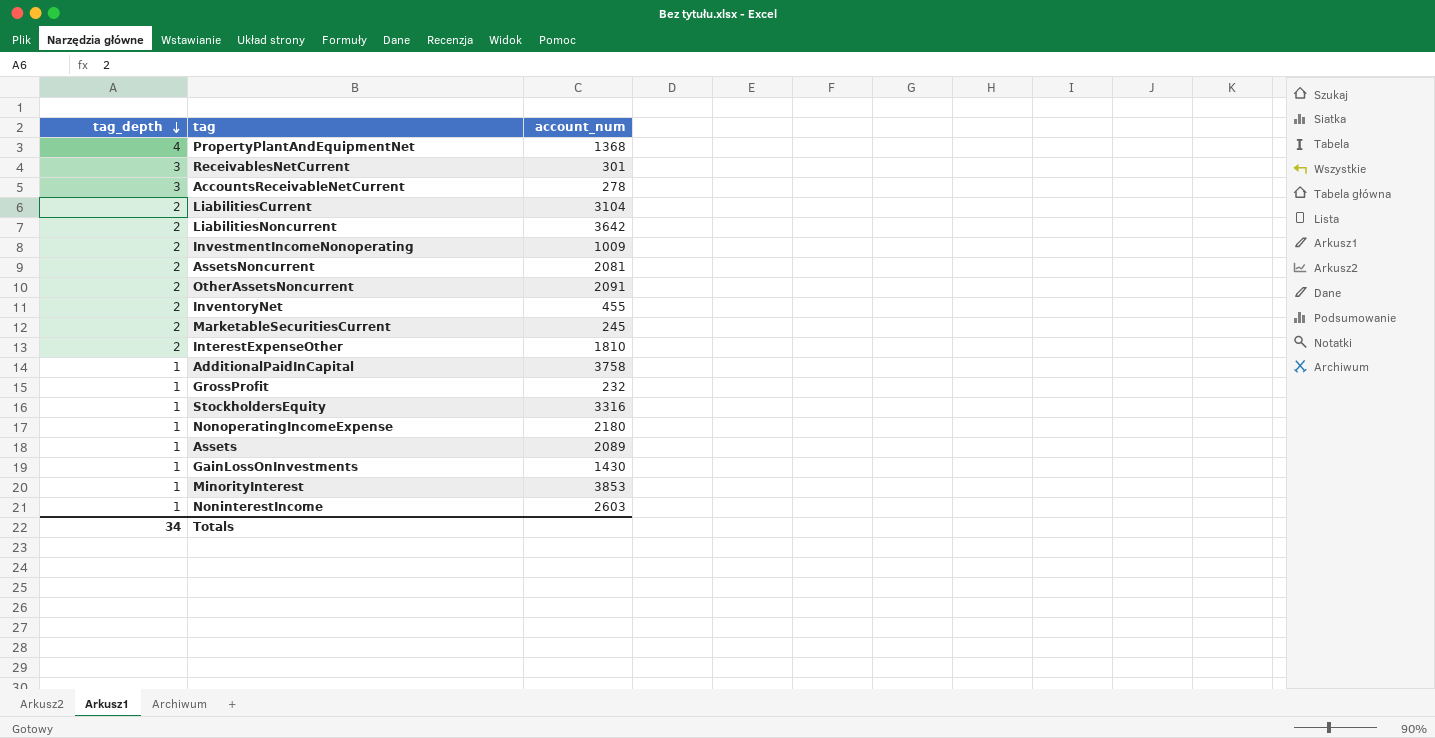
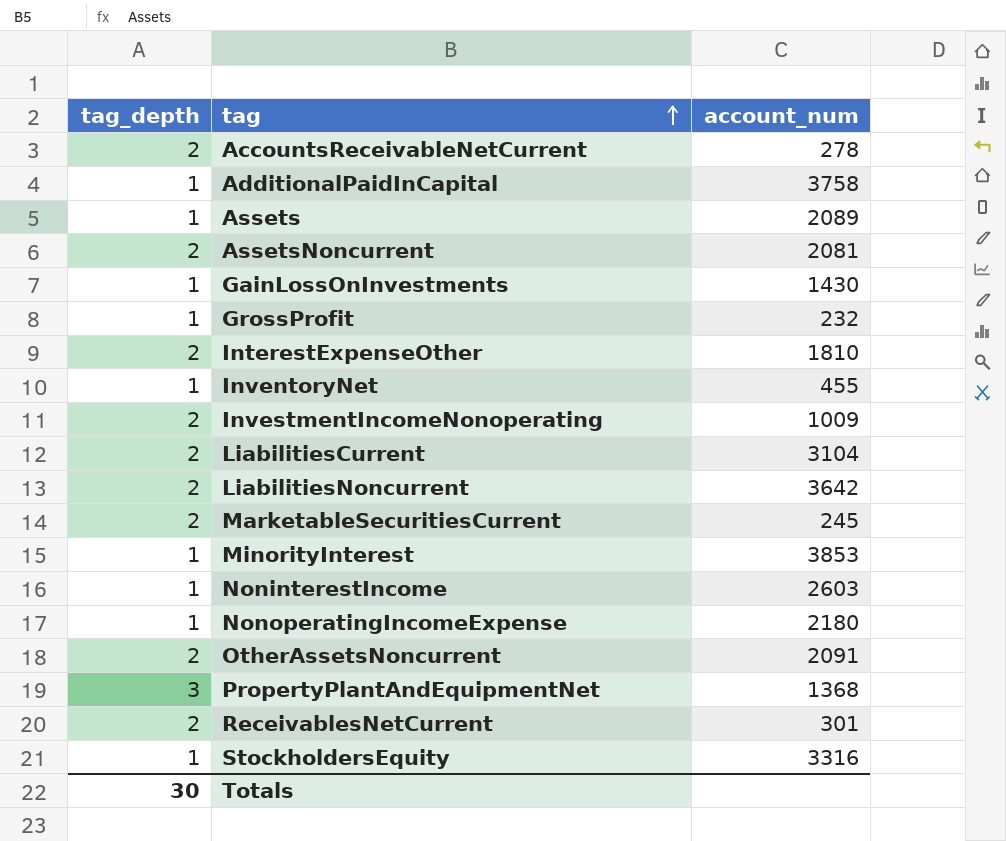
row order: tag_depth descending -> tag ascending
AccountsReceivableNetCurrent | tag_depth: 3 -> 2
InventoryNet | tag_depth: 2 -> 1
PropertyPlantAndEquipmentNet | tag_depth: 4 -> 3
ReceivablesNetCurrent | tag_depth: 3 -> 2
Totals | tag_depth: 34 -> 30

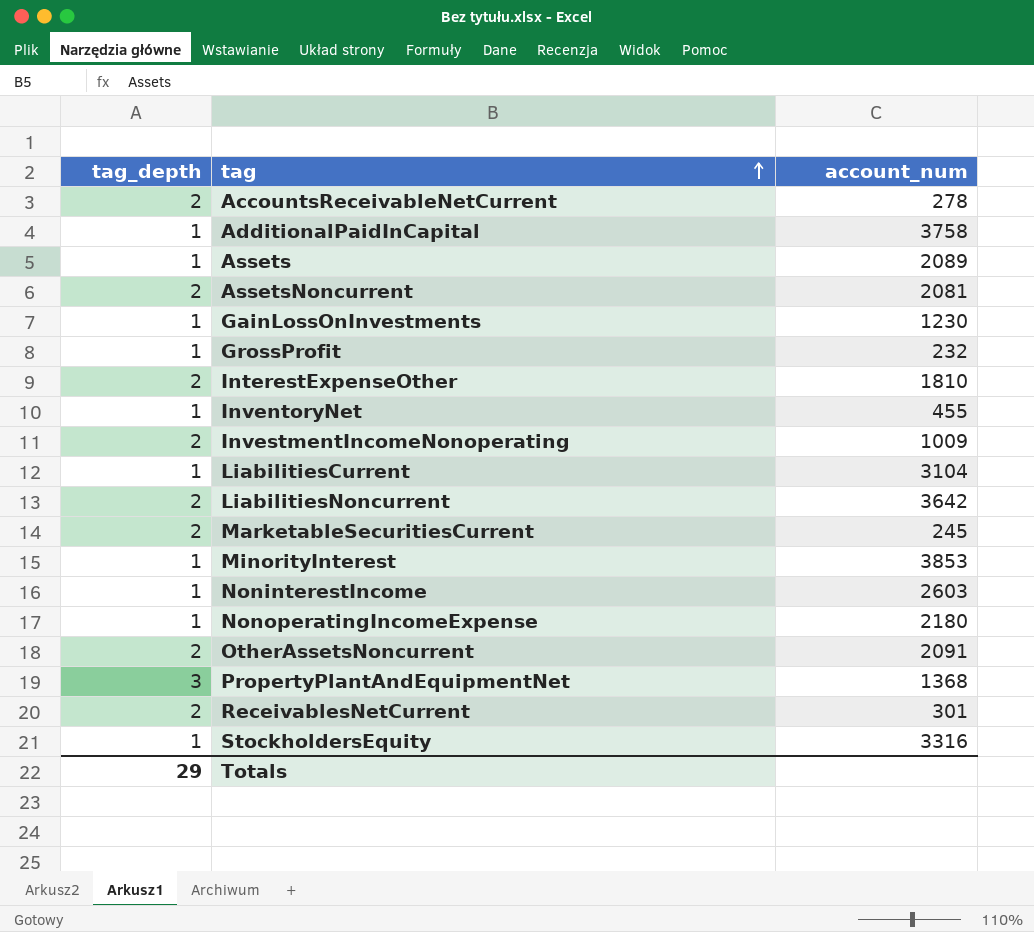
GainLossOnInvestments | account_num: 1430 -> 1230
LiabilitiesCurrent | tag_depth: 2 -> 1
Totals | tag_depth: 30 -> 29

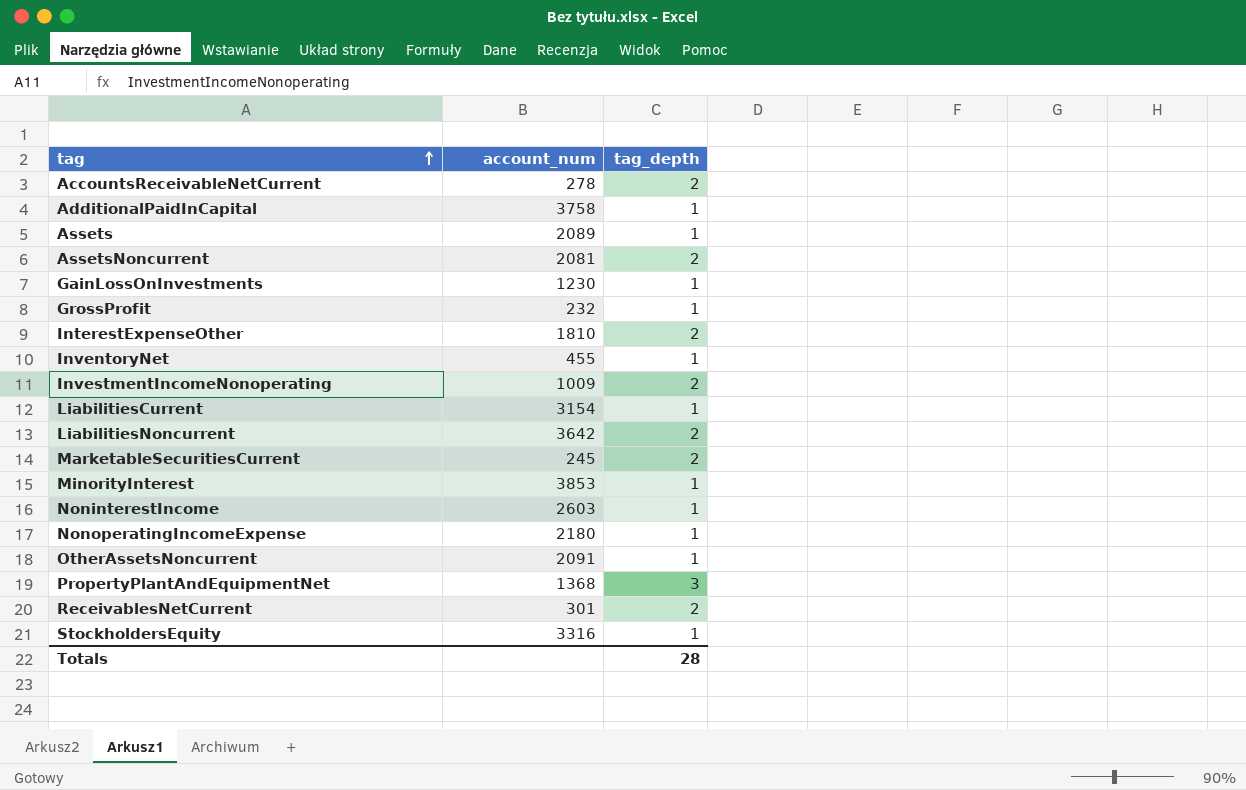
column tag_depth | position: 1 -> 3
LiabilitiesCurrent | account_num: 3104 -> 3154
OtherAssetsNoncurrent | tag_depth: 2 -> 1
Totals | tag_depth: 29 -> 28

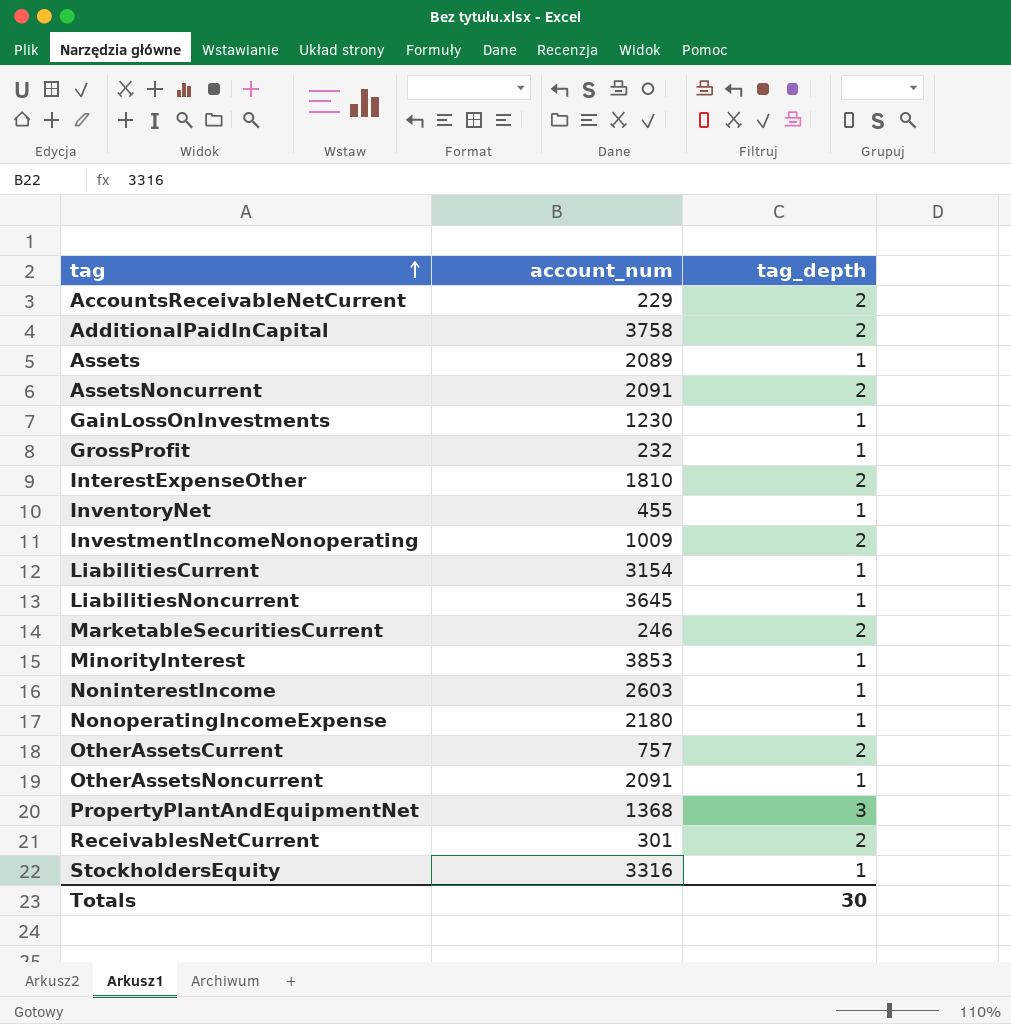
AccountsReceivableNetCurrent | account_num: 278 -> 229
AdditionalPaidInCapital | tag_depth: 1 -> 2
AssetsNoncurrent | account_num: 2081 -> 2091
LiabilitiesNoncurrent | account_num: 3642 -> 3645
LiabilitiesNoncurrent | tag_depth: 2 -> 1
MarketableSecuritiesCurrent | account_num: 245 -> 246
row OtherAssetsCurrent: none -> 757 | 2
Totals | tag_depth: 28 -> 30

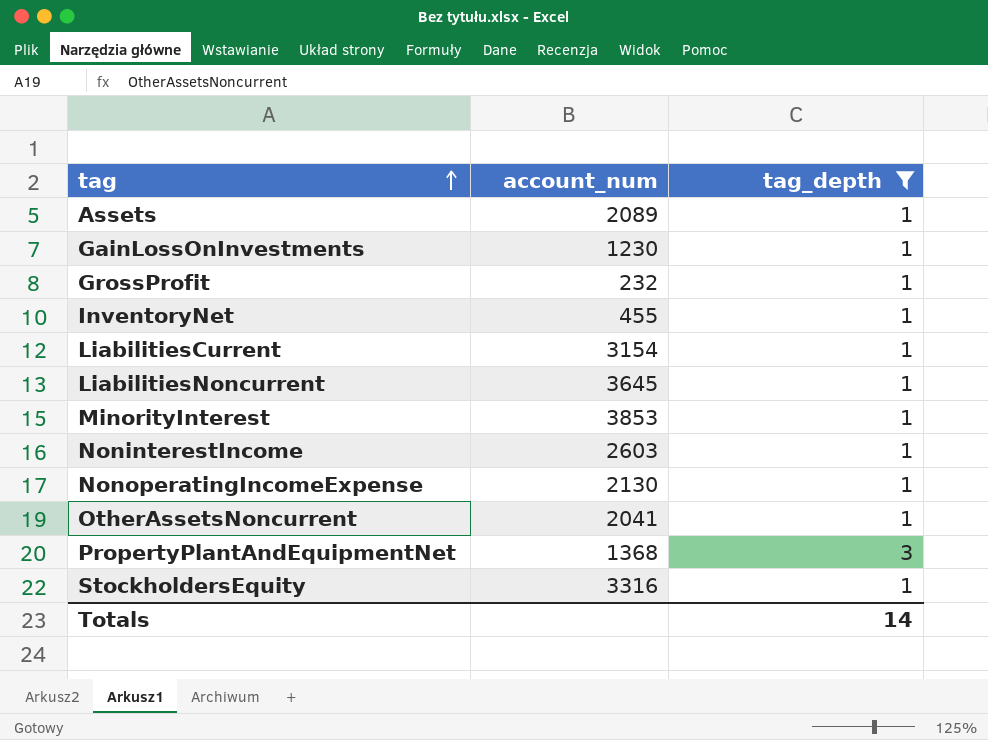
filter: none -> tag_depth != 2
NonoperatingIncomeExpense | account_num: 2180 -> 2130
OtherAssetsNoncurrent | account_num: 2091 -> 2041
Totals | tag_depth: 30 -> 14

